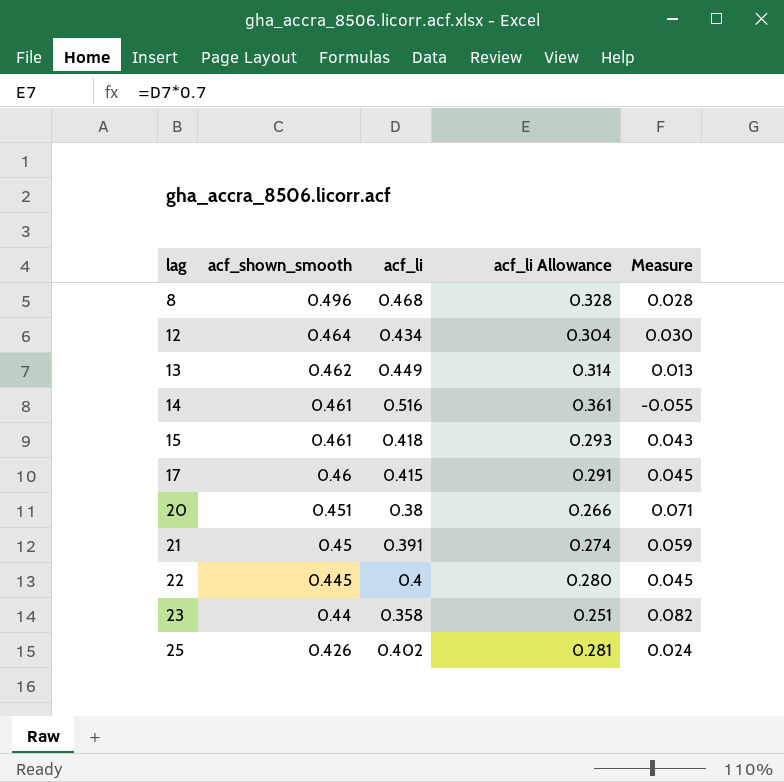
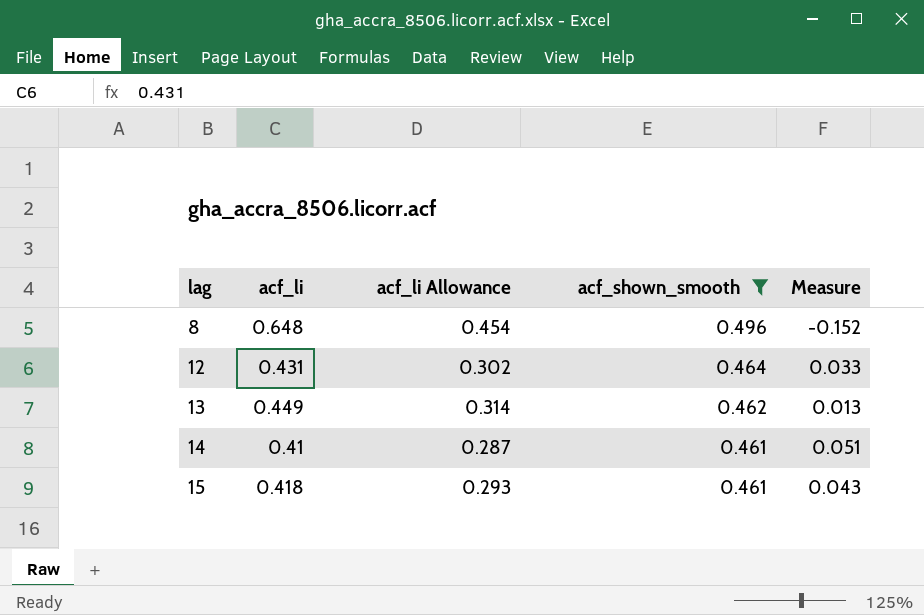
filter: none -> acf_shown_smooth >= 0.461
column acf_shown_smooth | position: 2 -> 4
8 | acf_li: 0.468 -> 0.648
8 | acf_li Allowance: 0.328 -> 0.454
8 | Measure: 0.028 -> -0.152
12 | acf_li: 0.434 -> 0.431
12 | acf_li Allowance: 0.304 -> 0.302
12 | Measure: 0.030 -> 0.033
14 | acf_li: 0.516 -> 0.41
14 | acf_li Allowance: 0.361 -> 0.287
14 | Measure: -0.055 -> 0.051

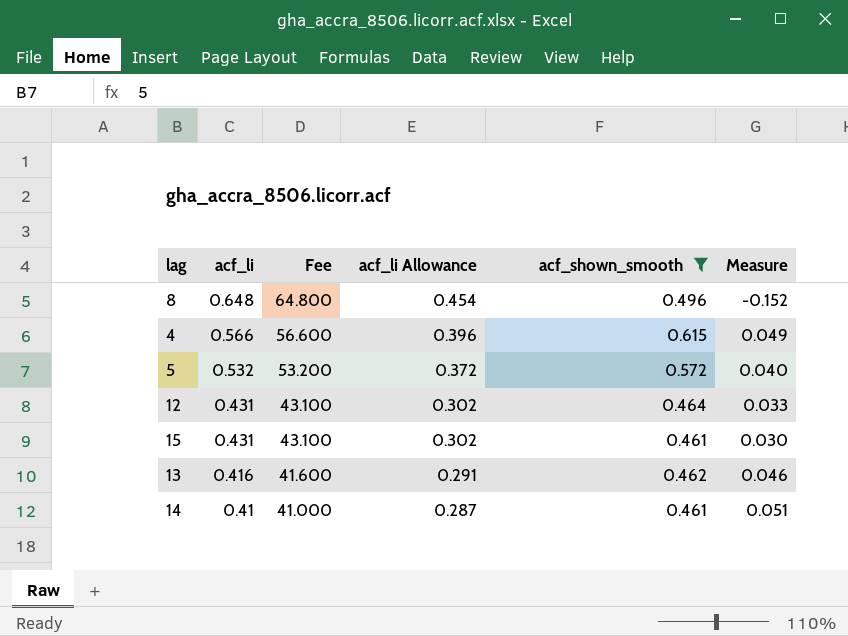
row order: lag ascending -> acf_li descending
column Fee | formula: none -> [acf_li] * 100
row 4: none -> 0.566 | 56.600 | 0.396 | 0.615 | 0.049
row 5: none -> 0.532 | 53.200 | 0.372 | 0.572 | 0.040
15 | acf_li: 0.418 -> 0.431
15 | acf_li Allowance: 0.293 -> 0.302
15 | Measure: 0.043 -> 0.030
13 | acf_li: 0.449 -> 0.416
13 | acf_li Allowance: 0.314 -> 0.291
13 | Measure: 0.013 -> 0.046

